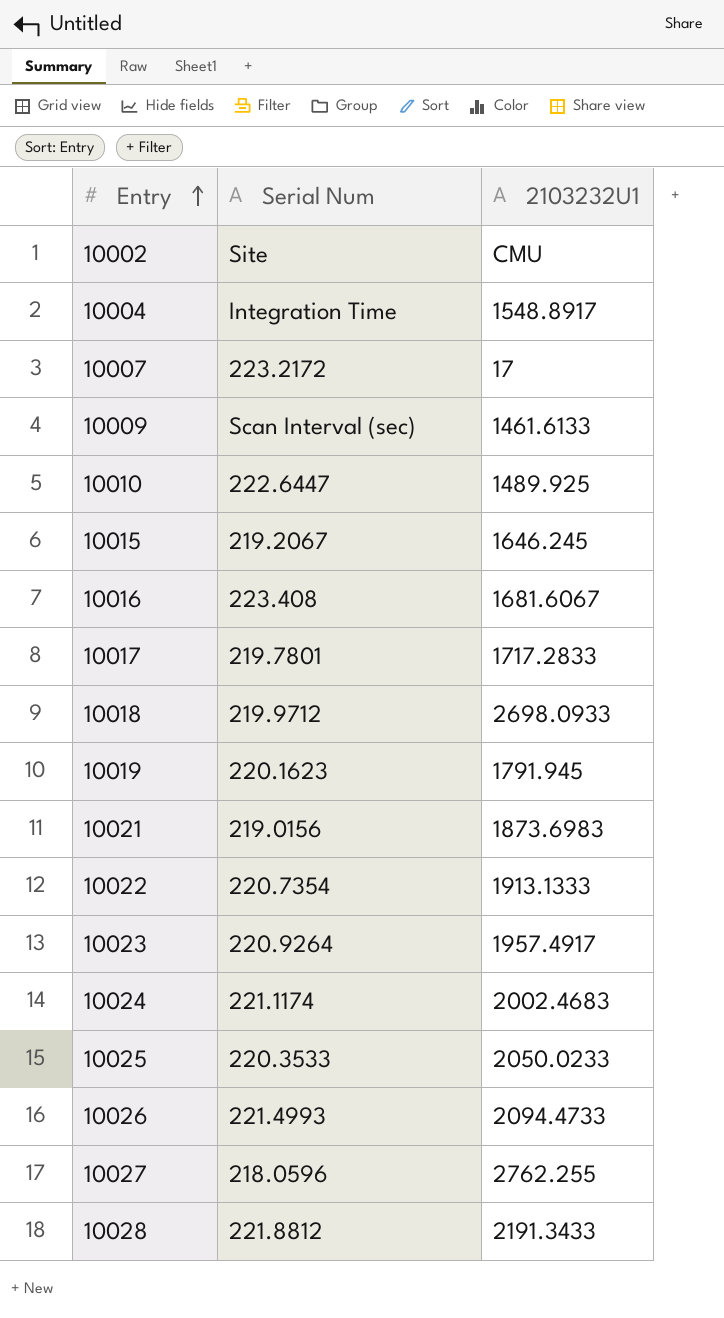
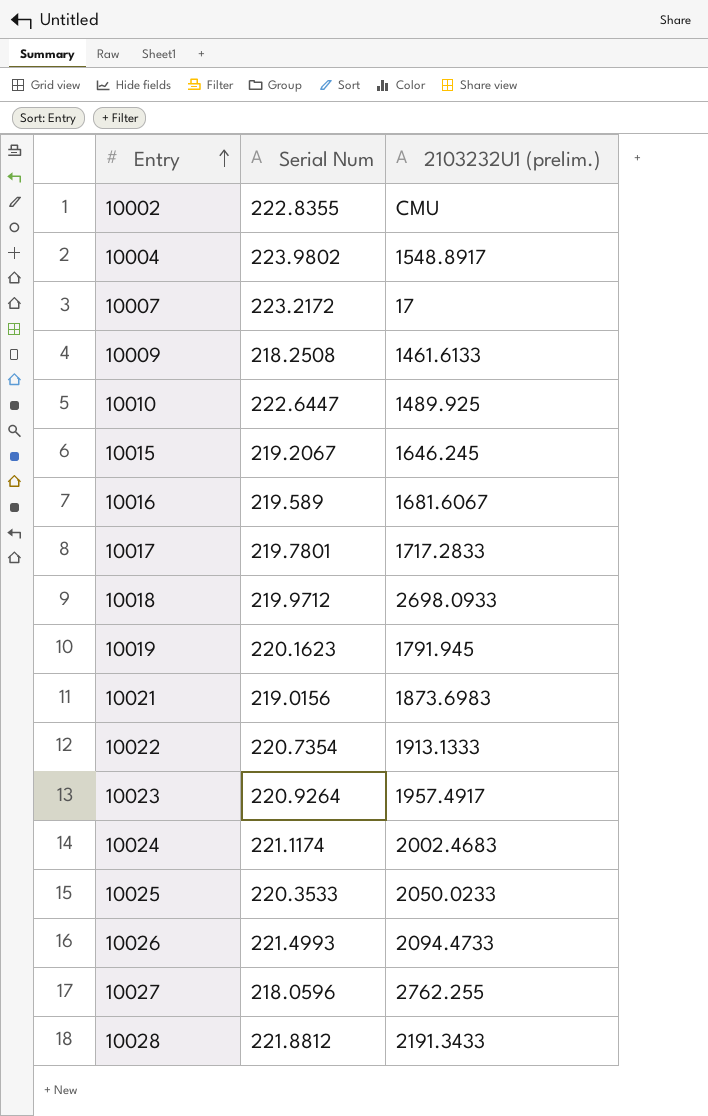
column name: 2103232U1 -> 2103232U1 (prelim.)
10002 | Serial Num: Site -> 222.8355
10004 | Serial Num: Integration Time -> 223.9802
10009 | Serial Num: Scan Interval (sec) -> 218.2508
10016 | Serial Num: 223.408 -> 219.589

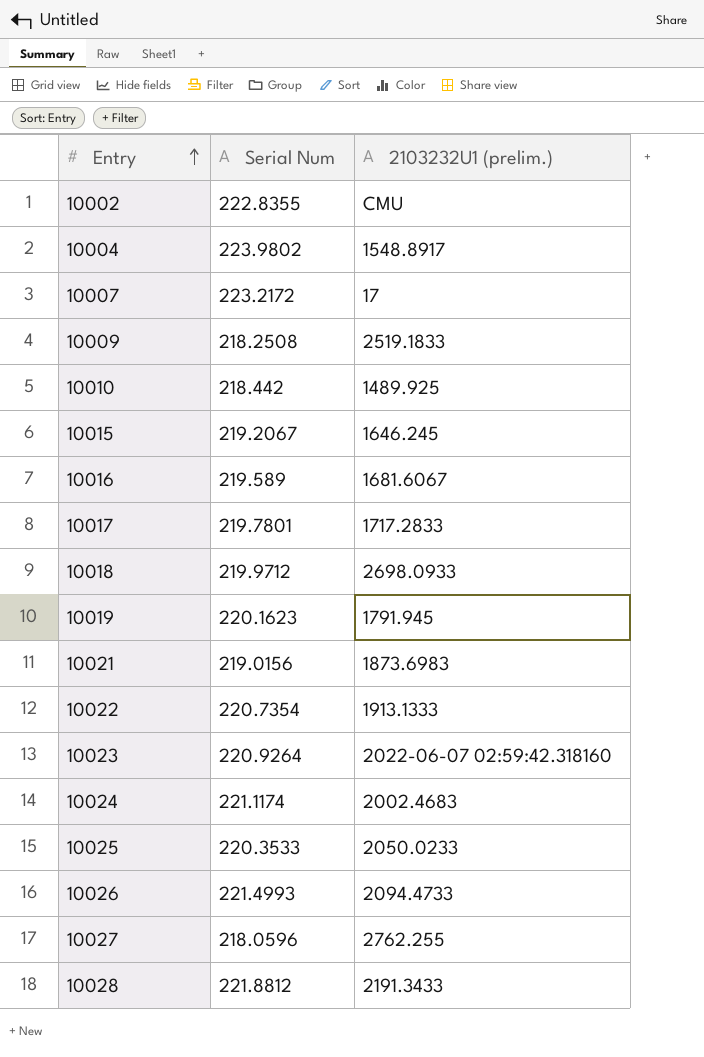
10009 | 2103232U1 (prelim.): 1461.6133 -> 2519.1833
10010 | Serial Num: 222.6447 -> 218.442
10023 | 2103232U1 (prelim.): 1957.4917 -> 2022-06-07 02:59:42.318160

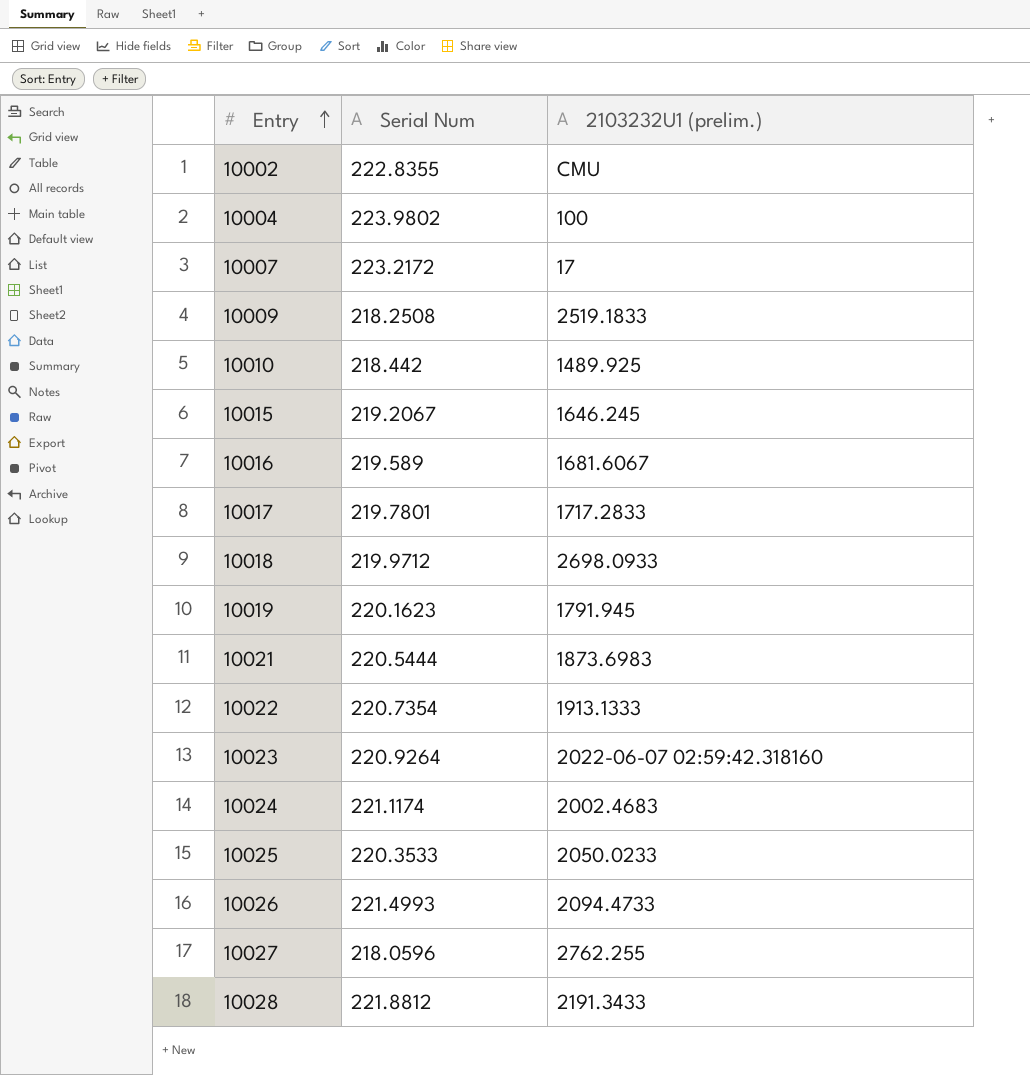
10004 | 2103232U1 (prelim.): 1548.8917 -> 100
10021 | Serial Num: 219.0156 -> 220.5444

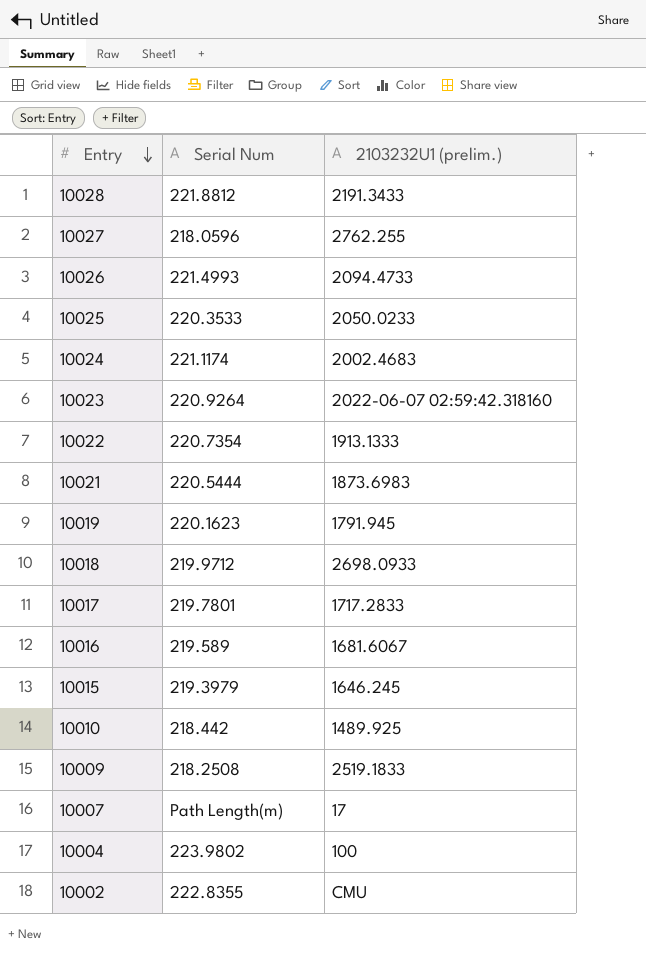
row order: Entry ascending -> Entry descending
10015 | Serial Num: 219.2067 -> 219.3979
10007 | Serial Num: 223.2172 -> Path Length(m)

